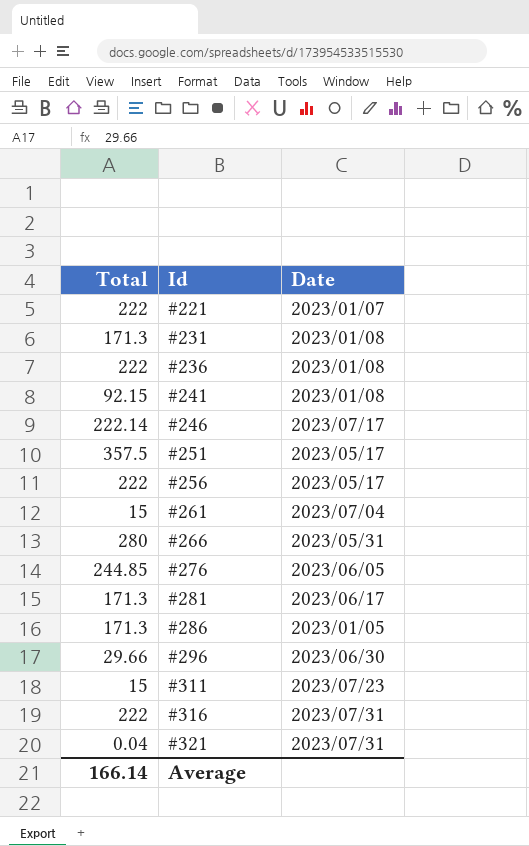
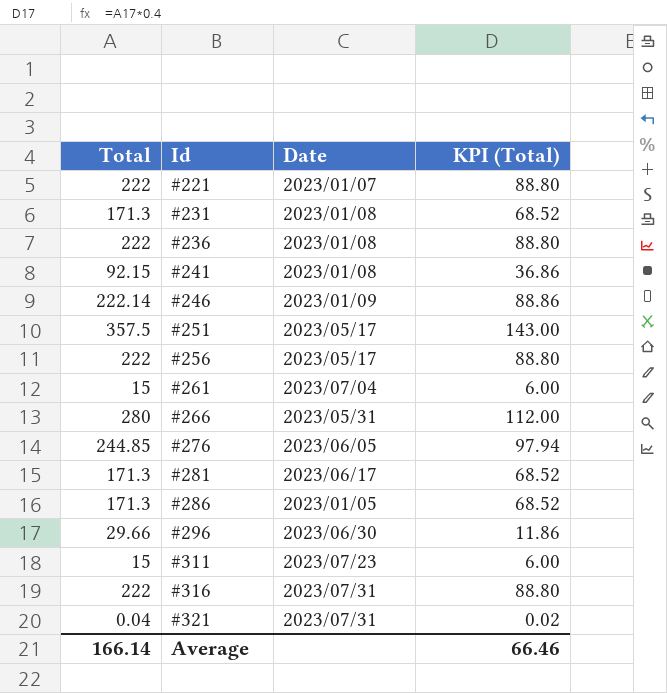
column KPI (Total) | formula: none -> [Total] * 0.4
#246 | Date: 2023/07/17 -> 2023/01/09

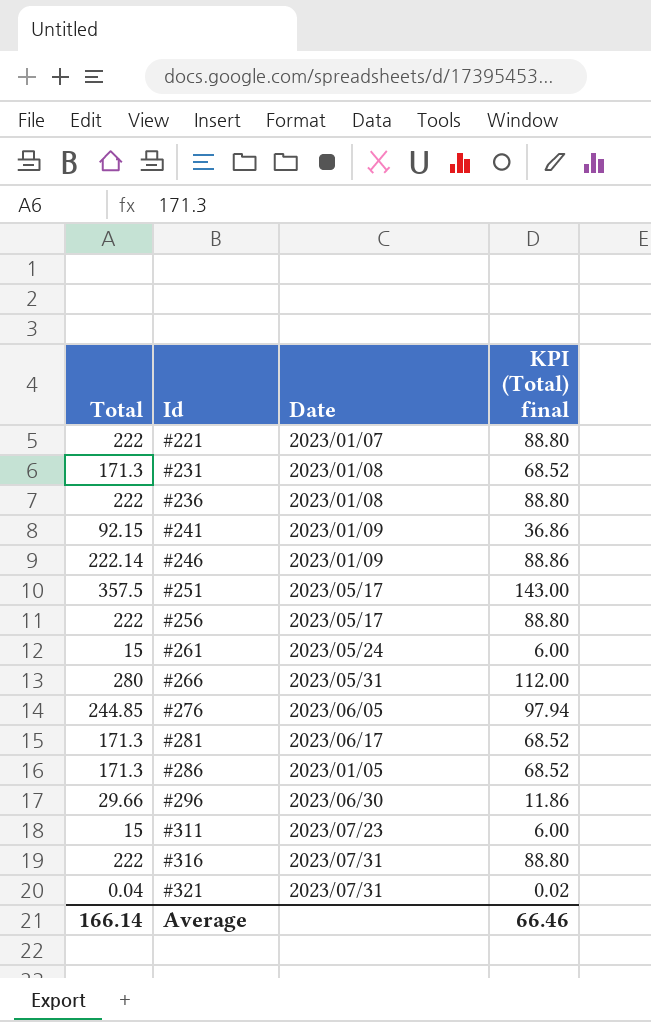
column name: KPI (Total) -> KPI (Total) final
#241 | Date: 2023/01/08 -> 2023/01/09
#261 | Date: 2023/07/04 -> 2023/05/24

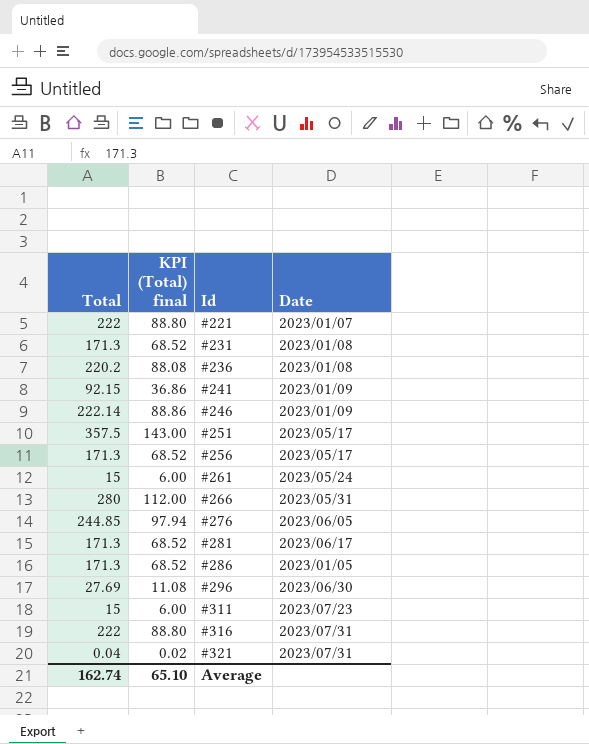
column KPI (Total) final | position: 4 -> 2
#236 | Total: 222 -> 220.2
#236 | KPI (Total) final: 88.80 -> 88.08
#256 | Total: 222 -> 171.3
#256 | KPI (Total) final: 88.80 -> 68.52
#296 | Total: 29.66 -> 27.69
#296 | KPI (Total) final: 11.86 -> 11.08
Average | Total: 166.14 -> 162.74
Average | KPI (Total) final: 66.46 -> 65.10

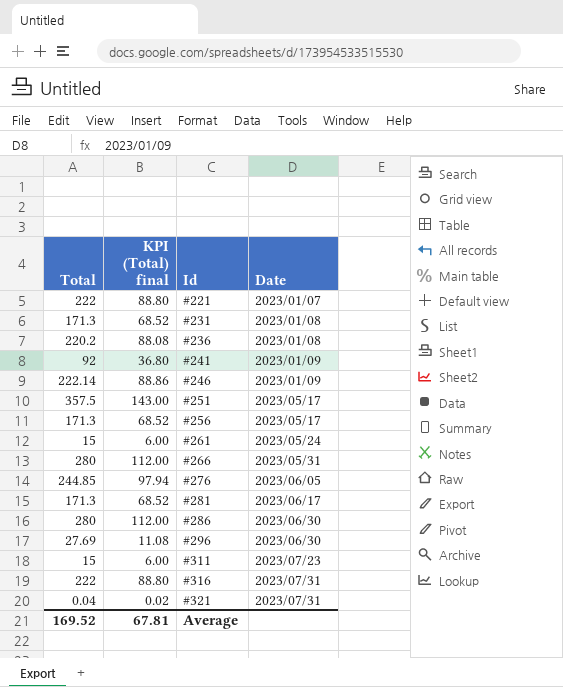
#241 | Total: 92.15 -> 92
#241 | KPI (Total) final: 36.86 -> 36.80
#286 | Total: 171.3 -> 280
#286 | KPI (Total) final: 68.52 -> 112.00
#286 | Date: 2023/01/05 -> 2023/06/30
Average | Total: 162.74 -> 169.52
Average | KPI (Total) final: 65.10 -> 67.81

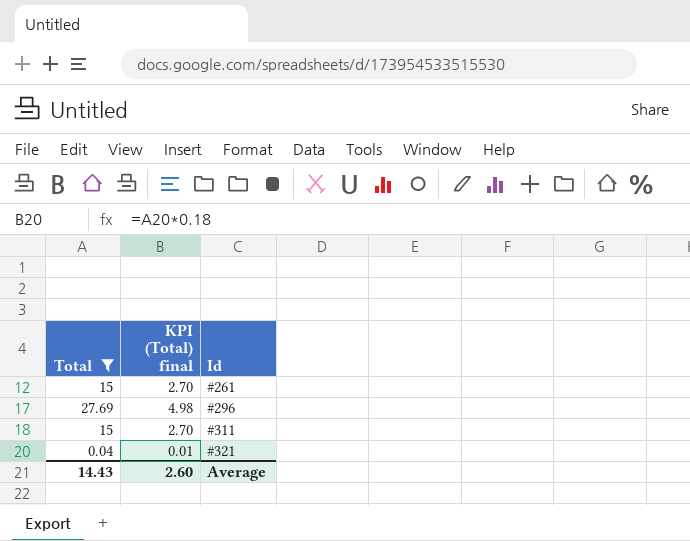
filter: none -> Total <= 27.69
column Date | position: 4 -> none
column KPI (Total) final | formula: [Total] * 0.4 -> [Total] * 0.18
Average | Total: 169.52 -> 14.43
Average | KPI (Total) final: 67.81 -> 2.60

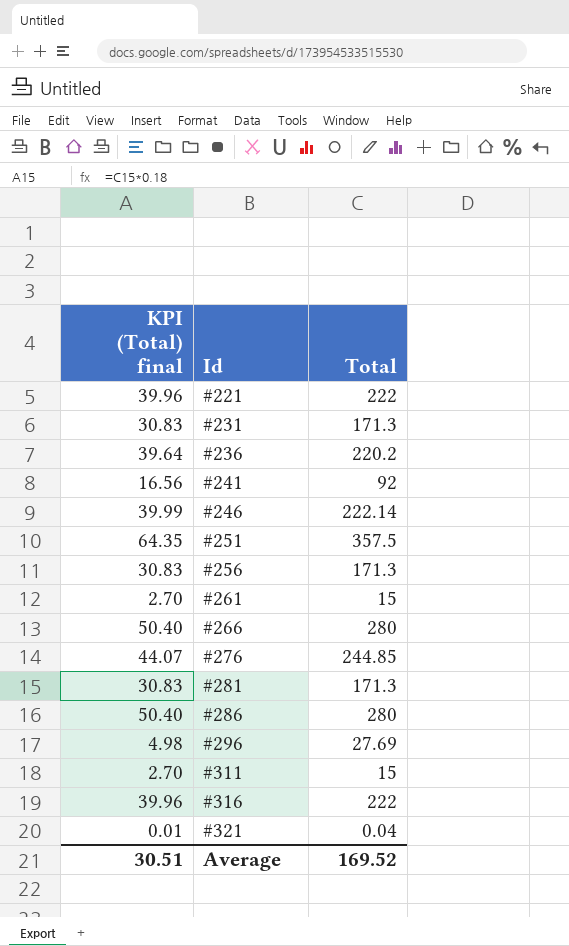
filter: Total <= 27.69 -> none
column Total | position: 1 -> 3
Average | KPI (Total) final: 2.60 -> 30.51
Average | Total: 14.43 -> 169.52

